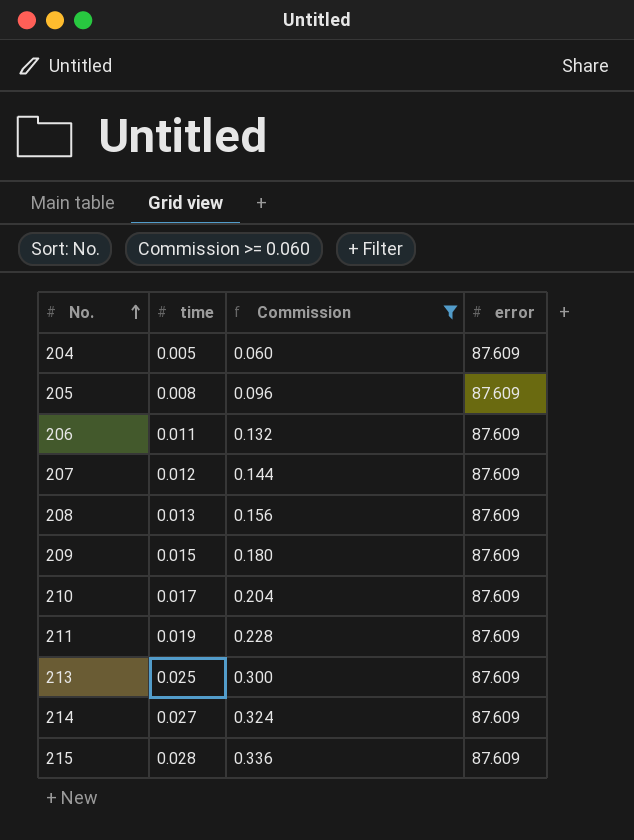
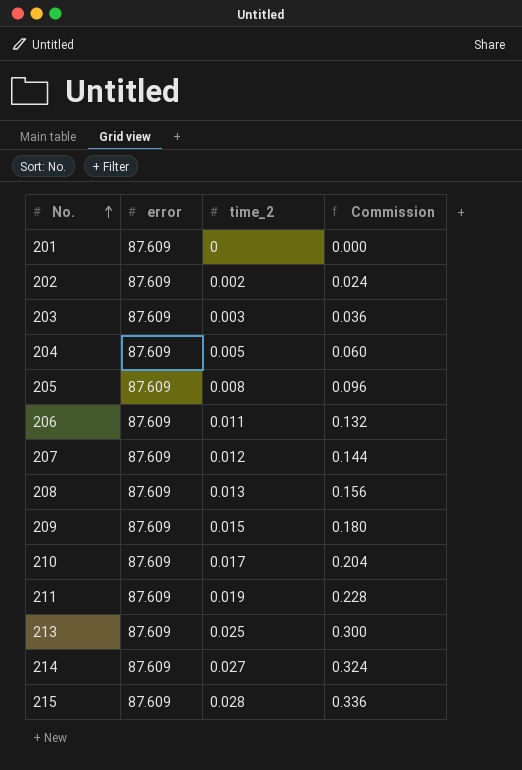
filter: Commission >= 0.060 -> none
column error | position: 4 -> 2
column name: time -> time_2

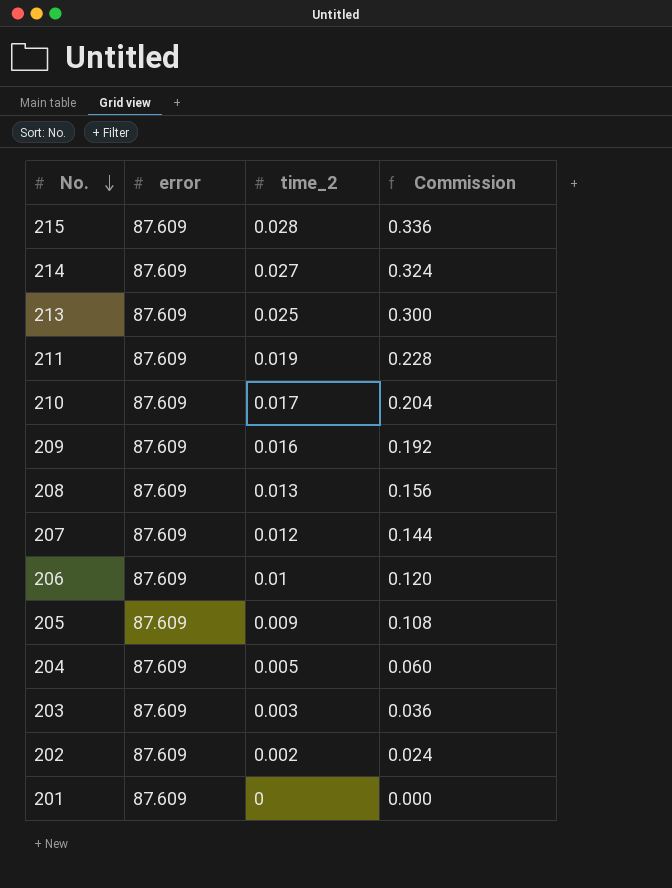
row order: No. ascending -> No. descending
209 | time_2: 0.015 -> 0.016
209 | Commission: 0.180 -> 0.192
206 | time_2: 0.011 -> 0.01
206 | Commission: 0.132 -> 0.120
205 | time_2: 0.008 -> 0.009
205 | Commission: 0.096 -> 0.108

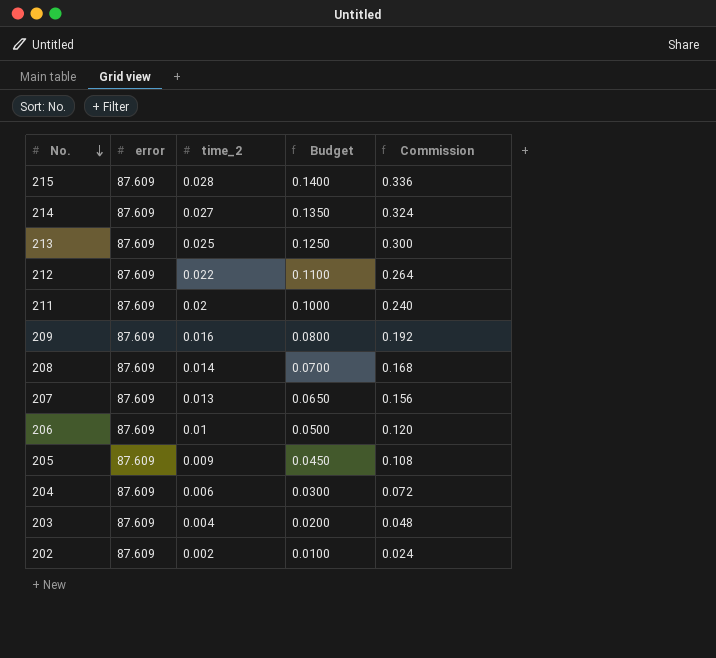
column Budget | formula: none -> [time_2] * 5
row 210: 87.609 | 0.017 | 0.204 -> none
row 201: 87.609 | 0 | 0.000 -> none
row 212: none -> 87.609 | 0.022 | 0.1100 | 0.264
211 | time_2: 0.019 -> 0.02
211 | Commission: 0.228 -> 0.240
208 | time_2: 0.013 -> 0.014
208 | Commission: 0.156 -> 0.168
207 | time_2: 0.012 -> 0.013
207 | Commission: 0.144 -> 0.156
204 | time_2: 0.005 -> 0.006
204 | Commission: 0.060 -> 0.072
203 | time_2: 0.003 -> 0.004
203 | Commission: 0.036 -> 0.048

